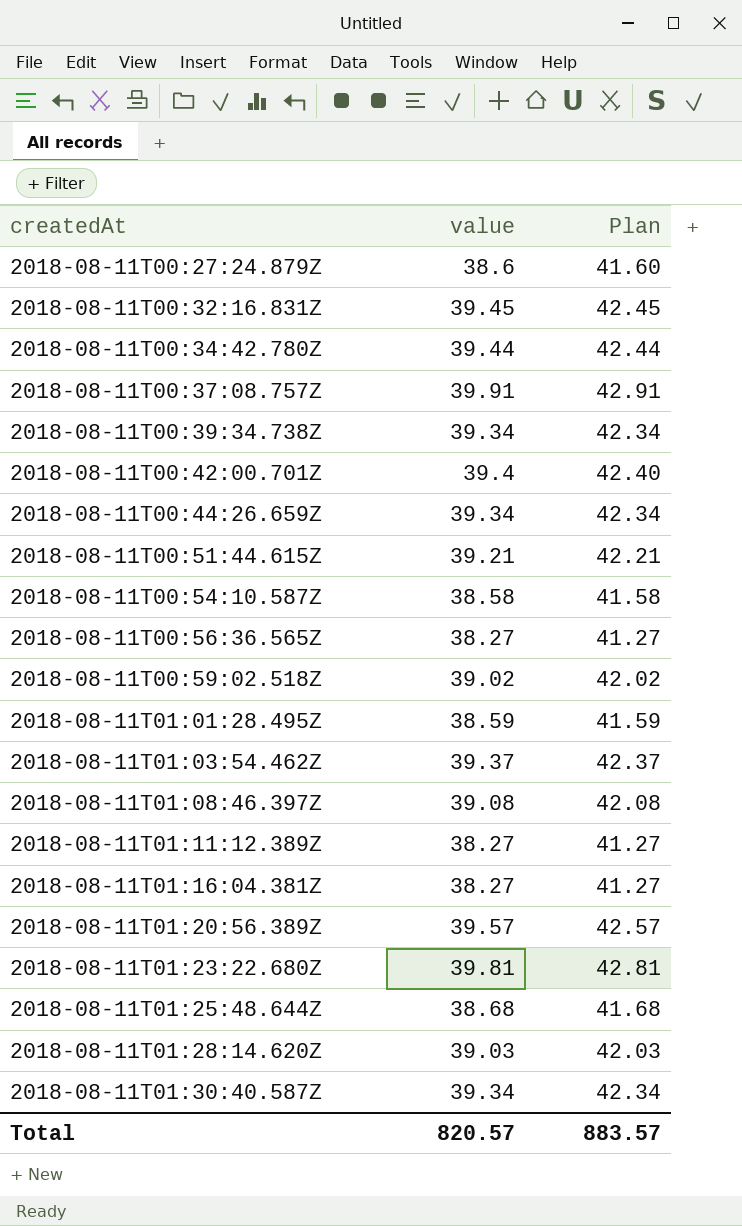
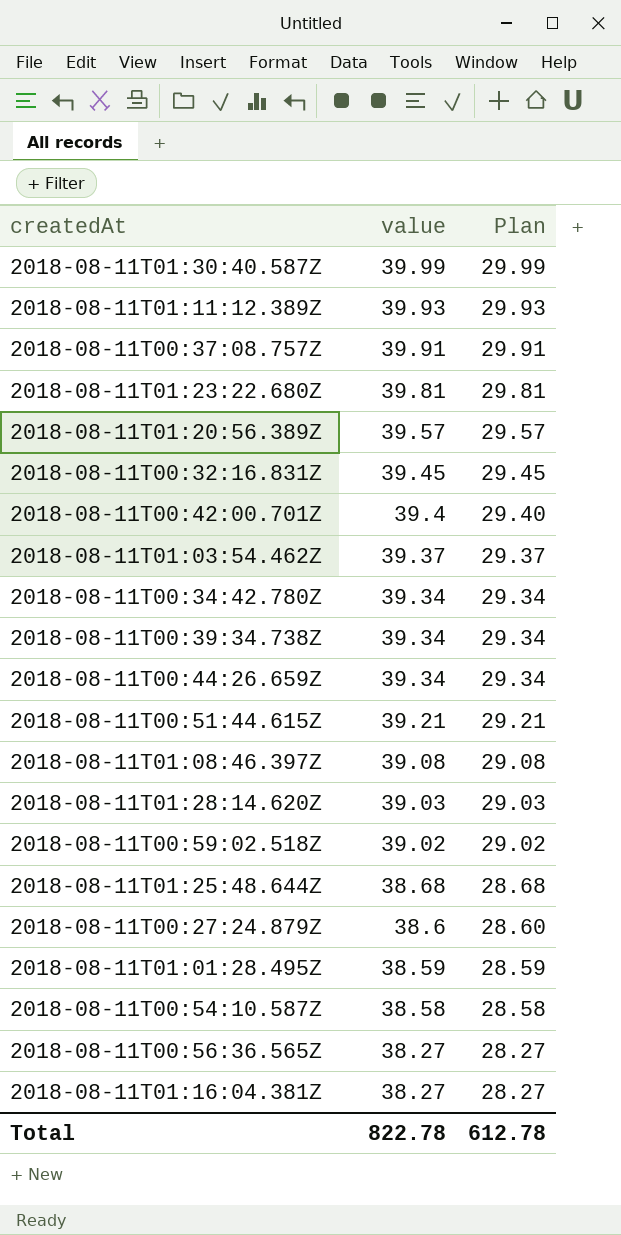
row order: createdAt ascending -> value descending
column Plan | formula: [value] + 3 -> [value] - 10
2018-08-11T01:30:40.587Z | value: 39.34 -> 39.99
2018-08-11T01:11:12.389Z | value: 38.27 -> 39.93
2018-08-11T00:34:42.780Z | value: 39.44 -> 39.34
Total | value: 820.57 -> 822.78
Total | Plan: 883.57 -> 612.78

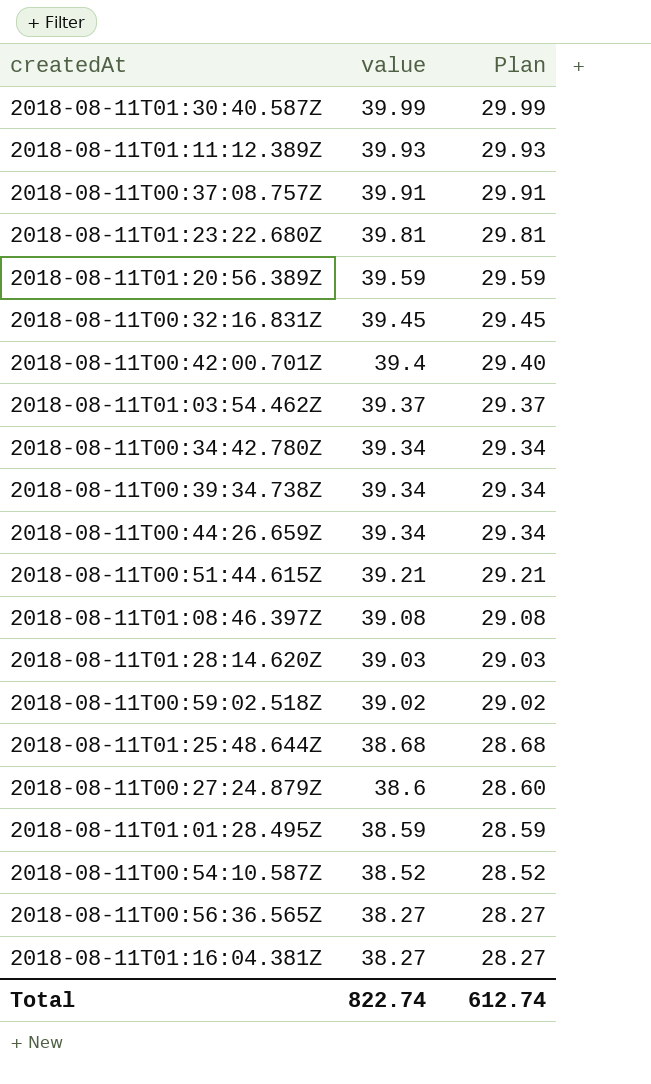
2018-08-11T01:20:56.389Z | value: 39.57 -> 39.59
2018-08-11T01:20:56.389Z | Plan: 29.57 -> 29.59
2018-08-11T00:54:10.587Z | value: 38.58 -> 38.52
2018-08-11T00:54:10.587Z | Plan: 28.58 -> 28.52
Total | value: 822.78 -> 822.74
Total | Plan: 612.78 -> 612.74

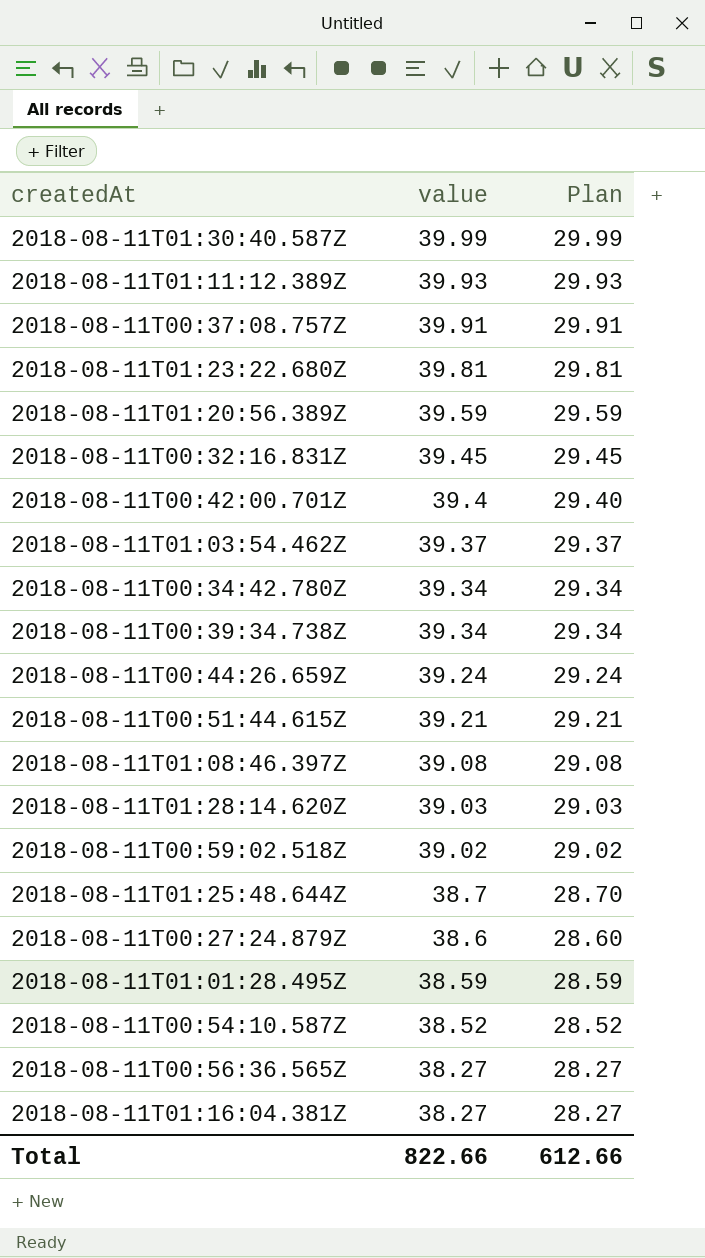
2018-08-11T00:44:26.659Z | value: 39.34 -> 39.24
2018-08-11T00:44:26.659Z | Plan: 29.34 -> 29.24
2018-08-11T01:25:48.644Z | value: 38.68 -> 38.7
2018-08-11T01:25:48.644Z | Plan: 28.68 -> 28.70
Total | value: 822.74 -> 822.66
Total | Plan: 612.74 -> 612.66

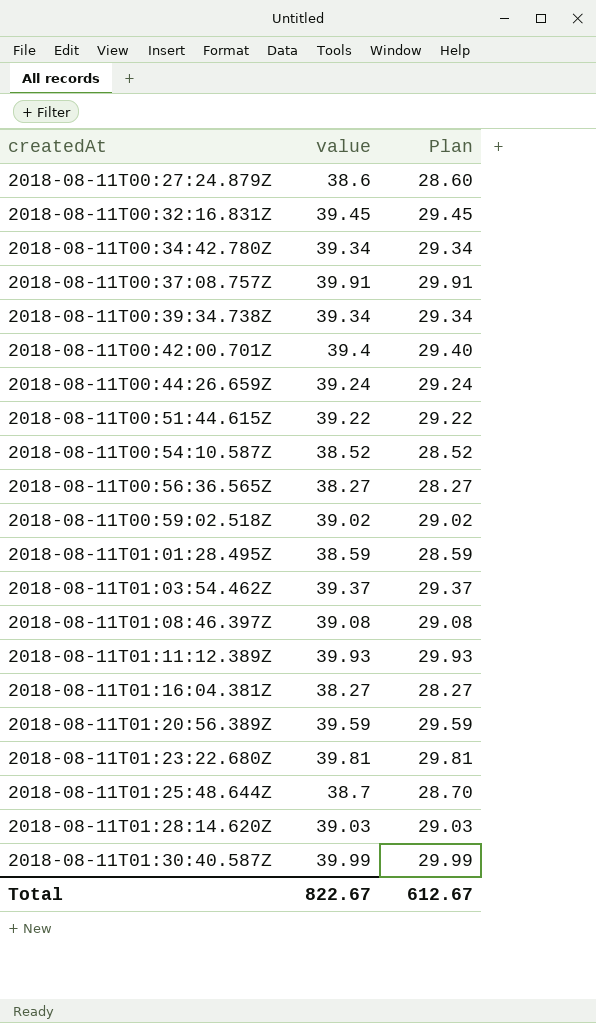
row order: value descending -> createdAt ascending
2018-08-11T00:51:44.615Z | value: 39.21 -> 39.22
2018-08-11T00:51:44.615Z | Plan: 29.21 -> 29.22
Total | value: 822.66 -> 822.67
Total | Plan: 612.66 -> 612.67

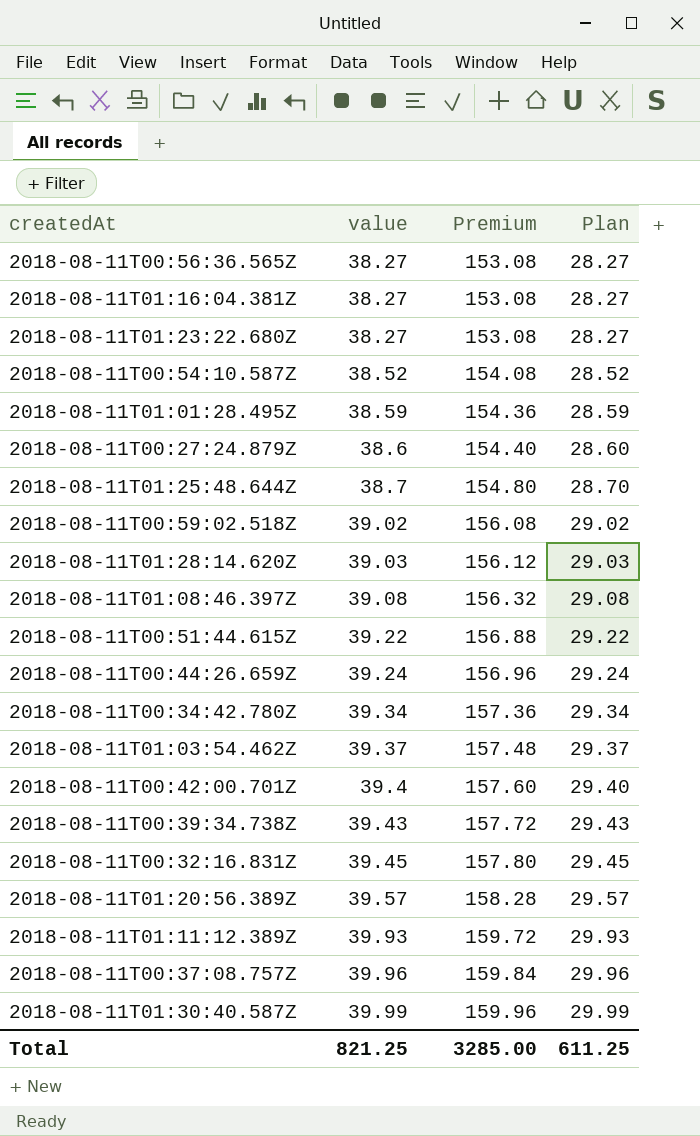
row order: createdAt ascending -> value ascending
column Premium | formula: none -> [value] * 4
2018-08-11T01:23:22.680Z | value: 39.81 -> 38.27
2018-08-11T01:23:22.680Z | Plan: 29.81 -> 28.27
2018-08-11T00:39:34.738Z | value: 39.34 -> 39.43
2018-08-11T00:39:34.738Z | Plan: 29.34 -> 29.43
2018-08-11T01:20:56.389Z | value: 39.59 -> 39.57
2018-08-11T01:20:56.389Z | Plan: 29.59 -> 29.57
2018-08-11T00:37:08.757Z | value: 39.91 -> 39.96
2018-08-11T00:37:08.757Z | Plan: 29.91 -> 29.96
Total | value: 822.67 -> 821.25
Total | Plan: 612.67 -> 611.25

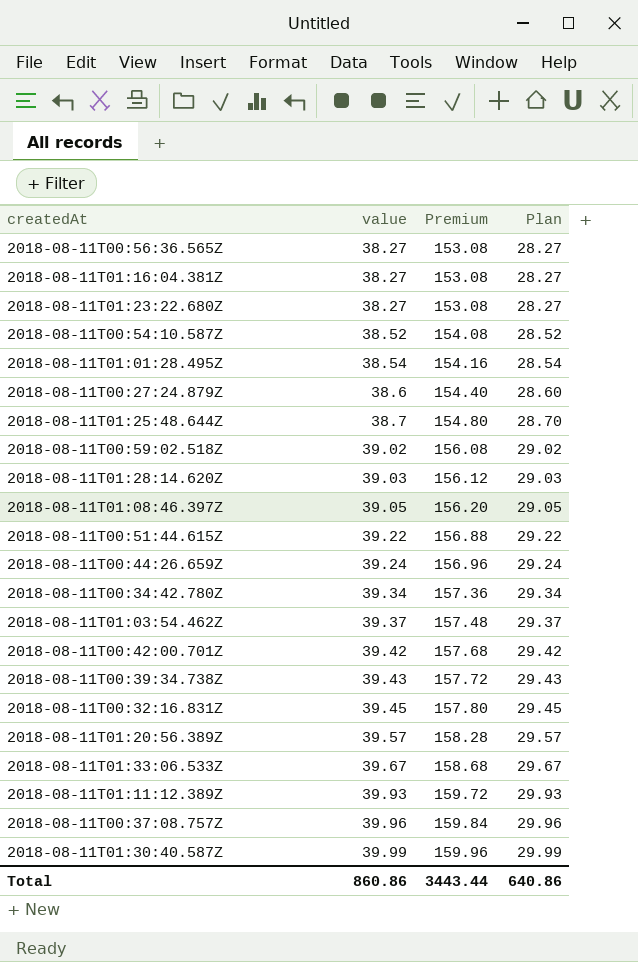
2018-08-11T01:01:28.495Z | value: 38.59 -> 38.54
2018-08-11T01:01:28.495Z | Premium: 154.36 -> 154.16
2018-08-11T01:01:28.495Z | Plan: 28.59 -> 28.54
2018-08-11T01:08:46.397Z | value: 39.08 -> 39.05
2018-08-11T01:08:46.397Z | Premium: 156.32 -> 156.20
2018-08-11T01:08:46.397Z | Plan: 29.08 -> 29.05
2018-08-11T00:42:00.701Z | value: 39.4 -> 39.42
2018-08-11T00:42:00.701Z | Premium: 157.60 -> 157.68
2018-08-11T00:42:00.701Z | Plan: 29.40 -> 29.42
row 2018-08-11T01:33:06.533Z: none -> 39.67 | 158.68 | 29.67
Total | value: 821.25 -> 860.86
Total | Premium: 3285.00 -> 3443.44
Total | Plan: 611.25 -> 640.86

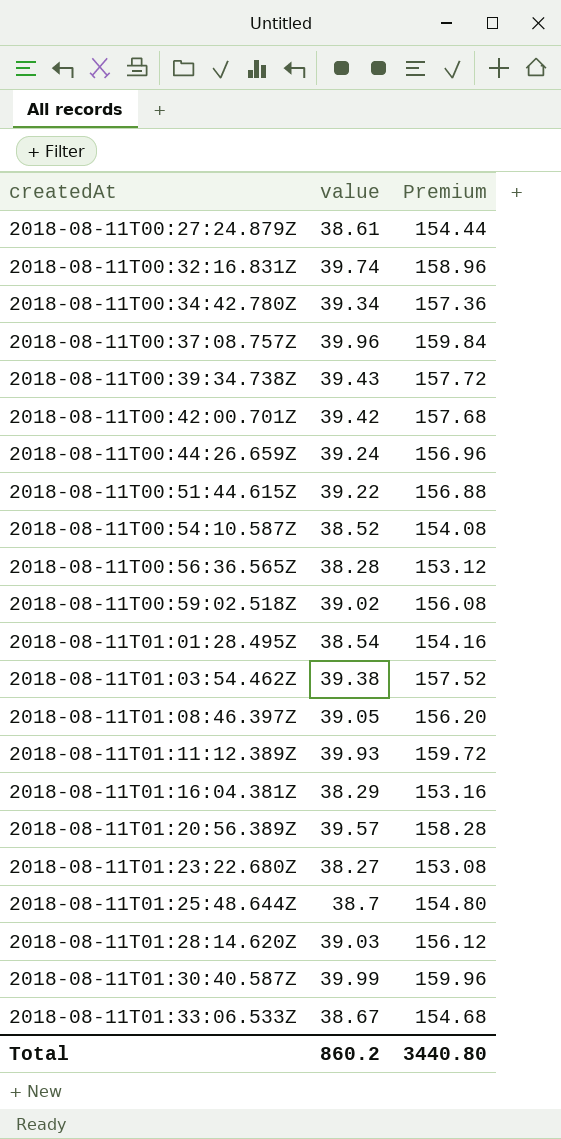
row order: value ascending -> createdAt ascending
column Plan | formula: [value] - 10 -> none
2018-08-11T00:27:24.879Z | value: 38.6 -> 38.61
2018-08-11T00:27:24.879Z | Premium: 154.40 -> 154.44
2018-08-11T00:32:16.831Z | value: 39.45 -> 39.74
2018-08-11T00:32:16.831Z | Premium: 157.80 -> 158.96
2018-08-11T00:56:36.565Z | value: 38.27 -> 38.28
2018-08-11T00:56:36.565Z | Premium: 153.08 -> 153.12
2018-08-11T01:03:54.462Z | value: 39.37 -> 39.38
2018-08-11T01:03:54.462Z | Premium: 157.48 -> 157.52
2018-08-11T01:16:04.381Z | value: 38.27 -> 38.29
2018-08-11T01:16:04.381Z | Premium: 153.08 -> 153.16
2018-08-11T01:33:06.533Z | value: 39.67 -> 38.67
2018-08-11T01:33:06.533Z | Premium: 158.68 -> 154.68
Total | value: 860.86 -> 860.2
Total | Premium: 3443.44 -> 3440.80

